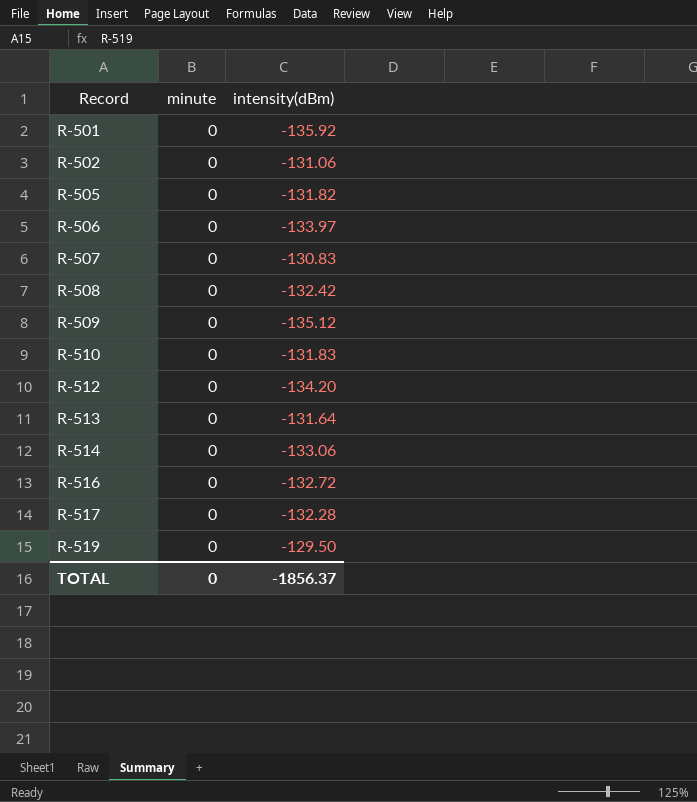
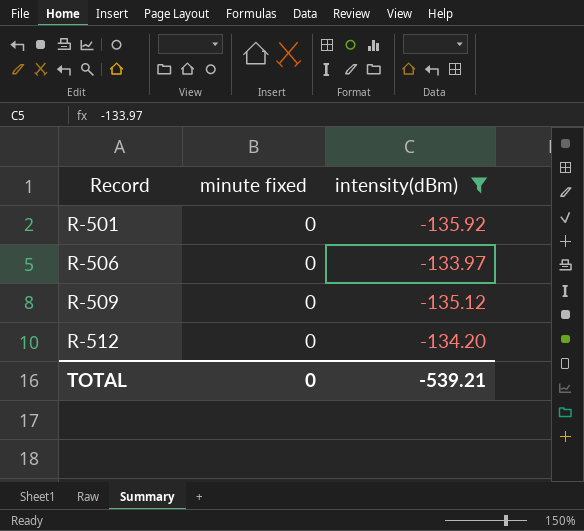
filter: none -> intensity(dBm) <= -133.97
column name: minute -> minute fixed
TOTAL | intensity(dBm): -1856.37 -> -539.21

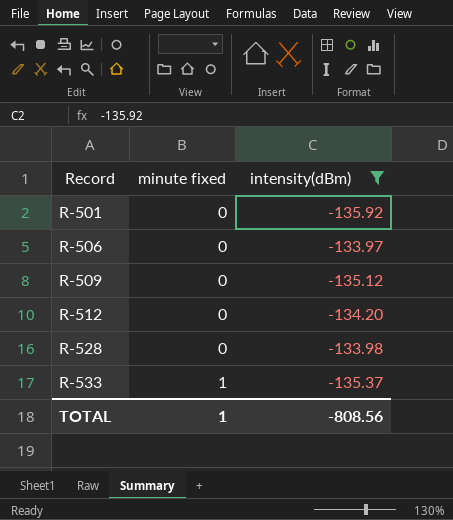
row R-528: none -> 0 | -133.98
row R-533: none -> 1 | -135.37
TOTAL | minute fixed: 0 -> 1
TOTAL | intensity(dBm): -539.21 -> -808.56

